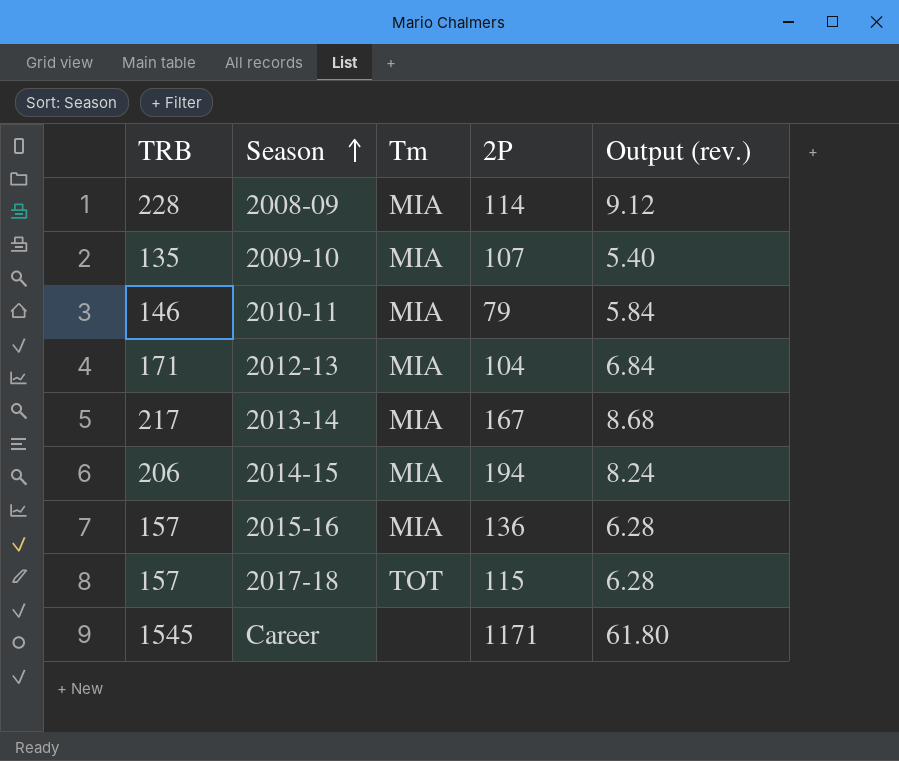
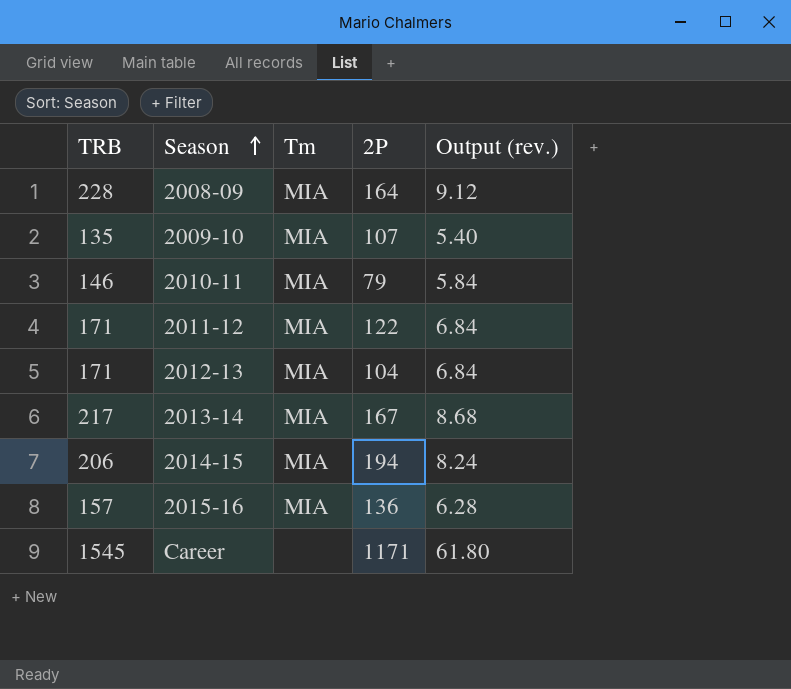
row 2017-18: 157 | TOT | 115 | 6.28 -> none
2008-09 | 2P: 114 -> 164
row 2011-12: none -> 171 | MIA | 122 | 6.84

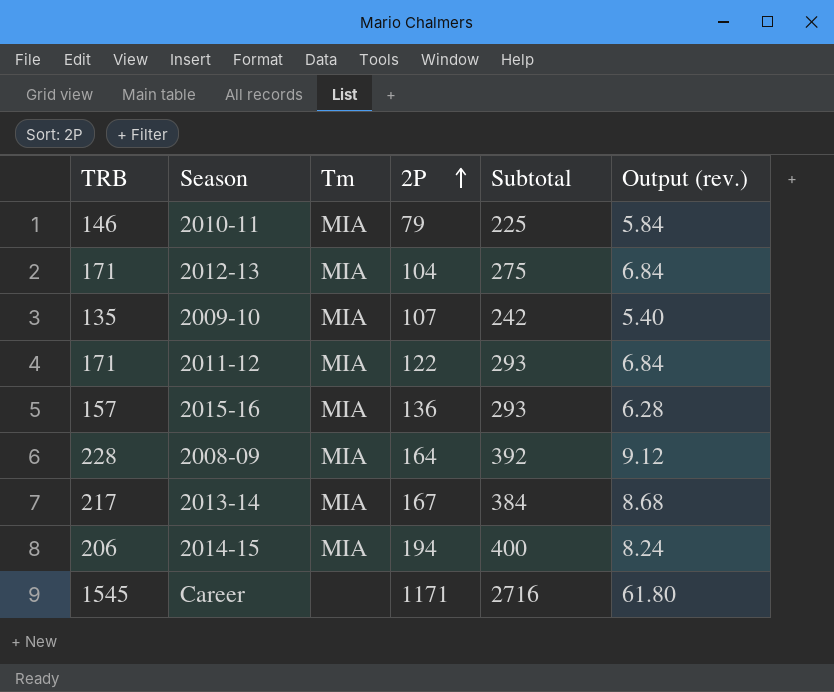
row order: Season ascending -> 2P ascending
column Subtotal | formula: none -> [TRB] + [2P]

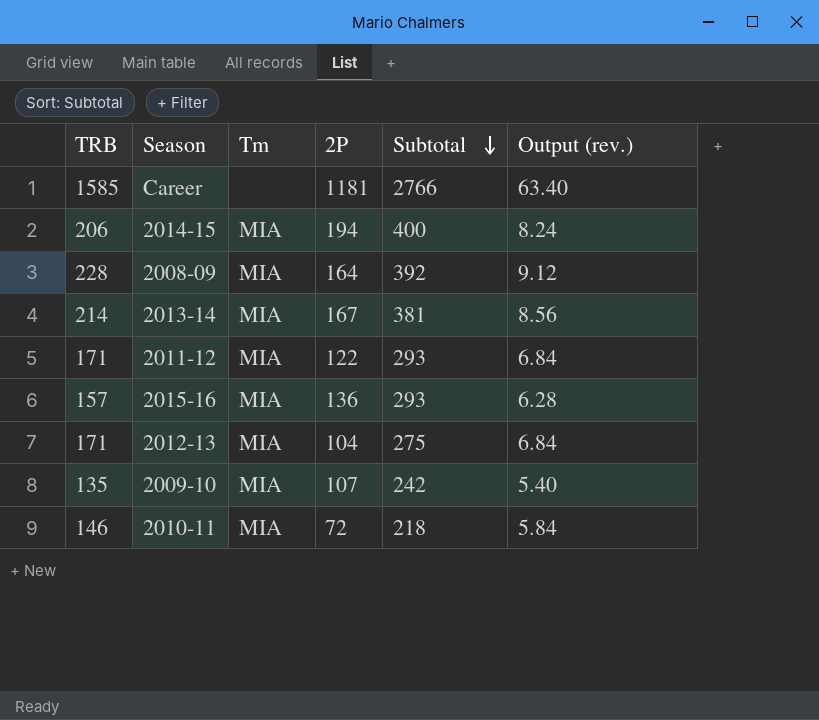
row order: 2P ascending -> Subtotal descending
Career | TRB: 1545 -> 1585
Career | 2P: 1171 -> 1181
Career | Subtotal: 2716 -> 2766
Career | Output (rev.): 61.80 -> 63.40
2013-14 | TRB: 217 -> 214
2013-14 | Subtotal: 384 -> 381
2013-14 | Output (rev.): 8.68 -> 8.56
2010-11 | 2P: 79 -> 72
2010-11 | Subtotal: 225 -> 218

